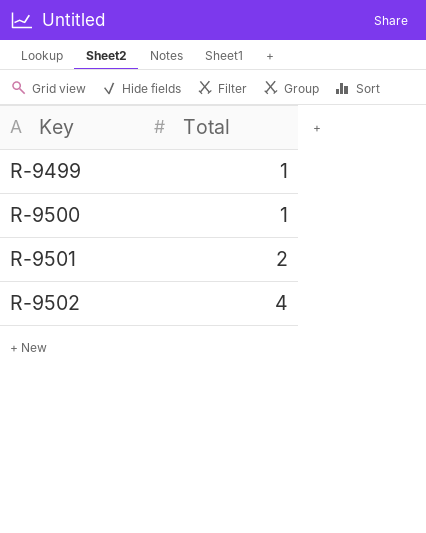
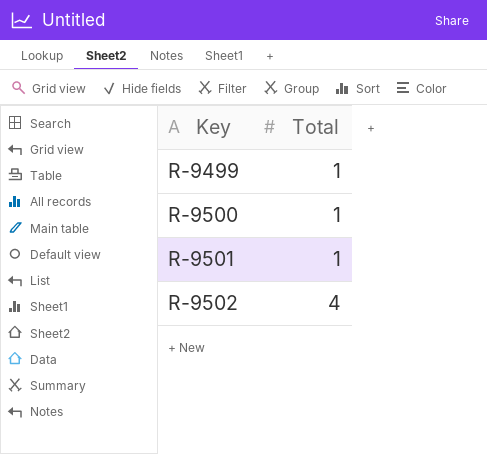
R-9501 | Total: 2 -> 1

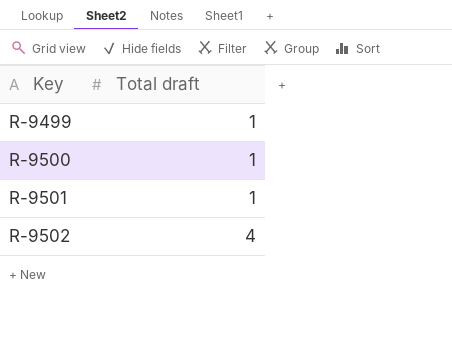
column name: Total -> Total draft

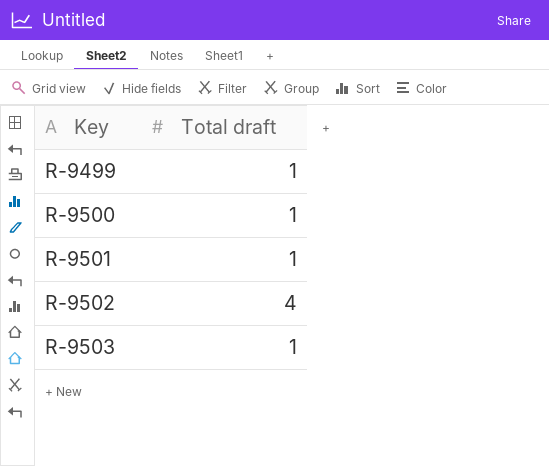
row R-9503: none -> 1

